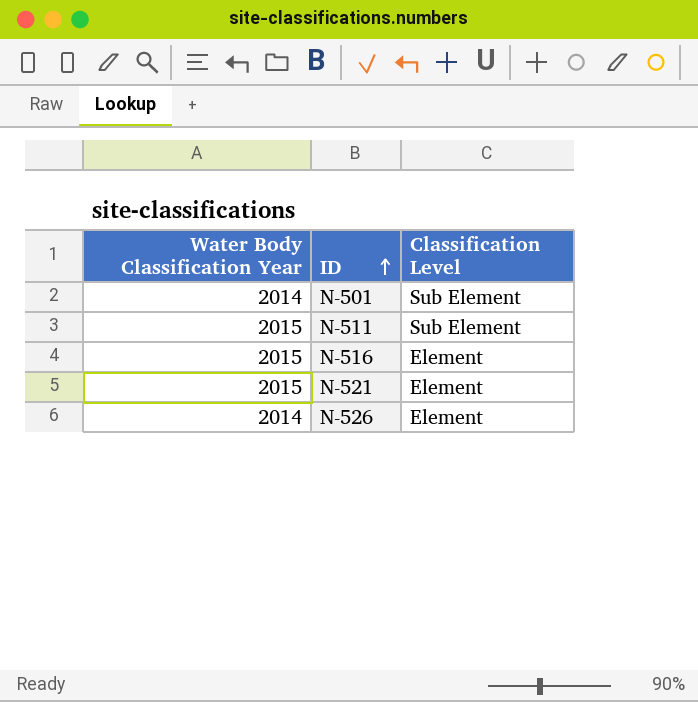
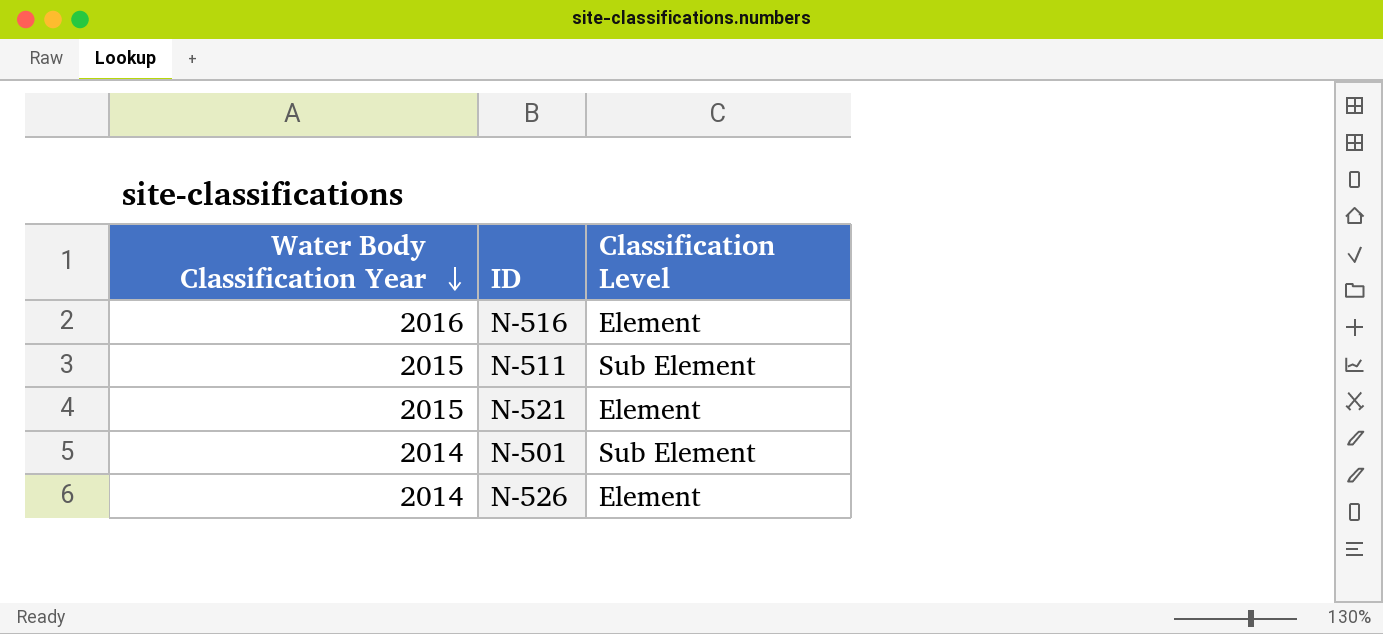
row order: ID ascending -> Water Body Classification Year descending
N-516 | Water Body Classification Year: 2015 -> 2016

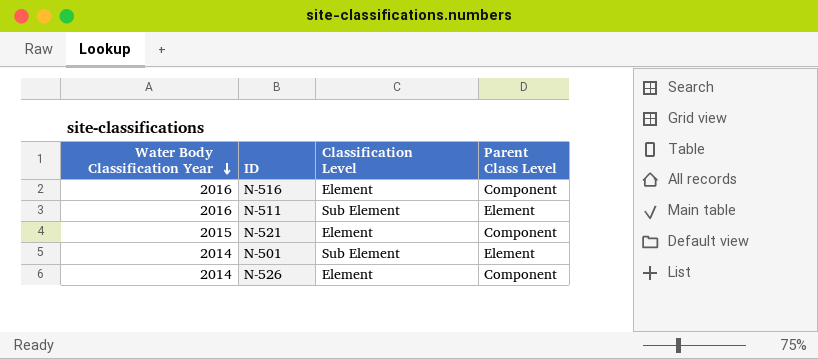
column Parent Class Level | position: none -> 4
N-511 | Water Body Classification Year: 2015 -> 2016

